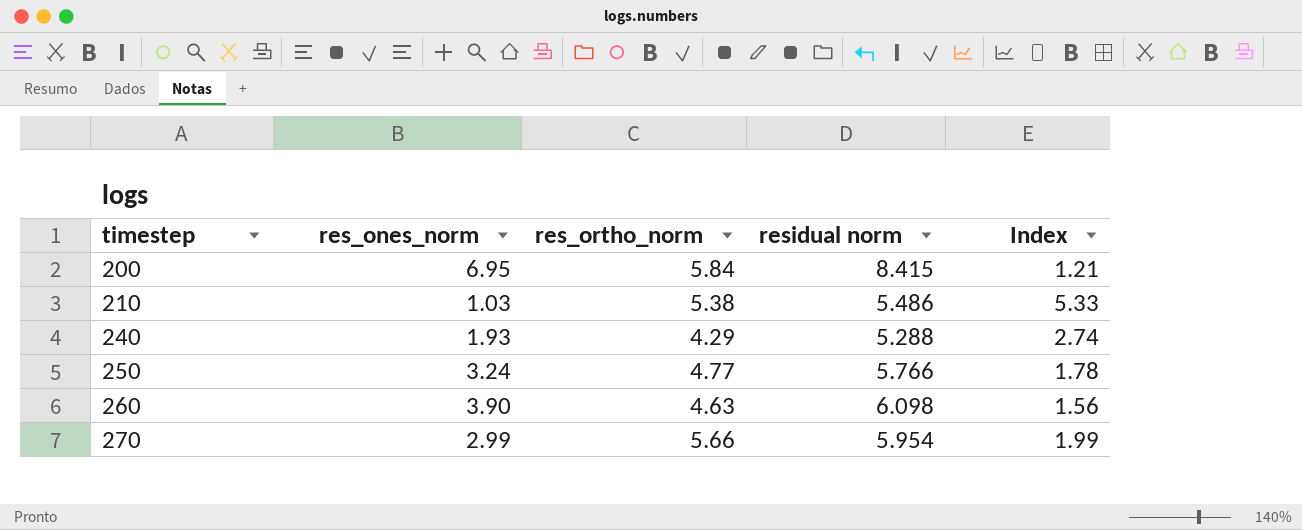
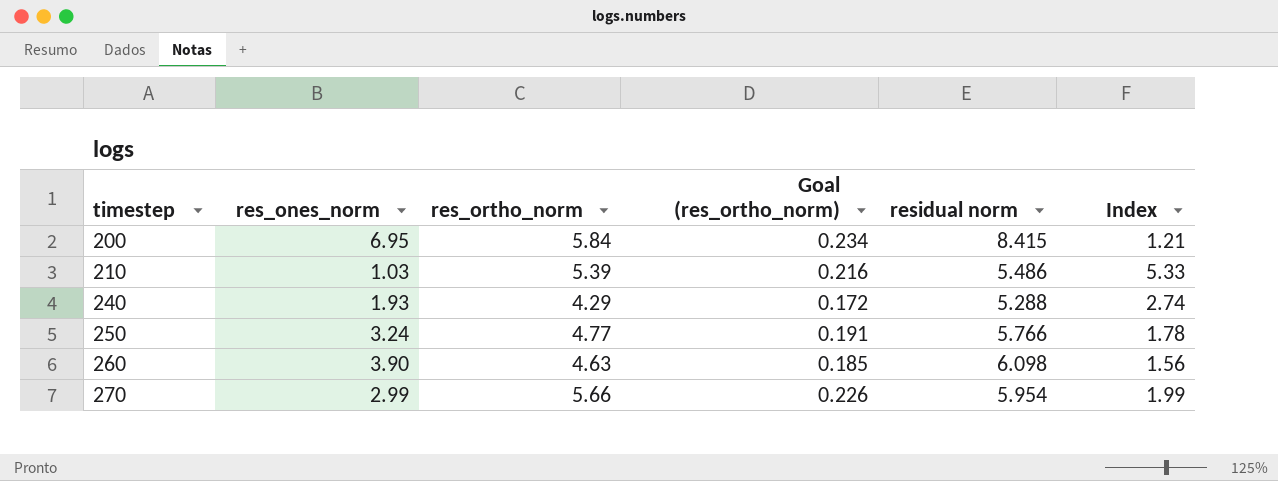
column Goal (res_ortho_norm) | formula: none -> [res_ortho_norm] * 0.04
210 | res_ortho_norm: 5.38 -> 5.39

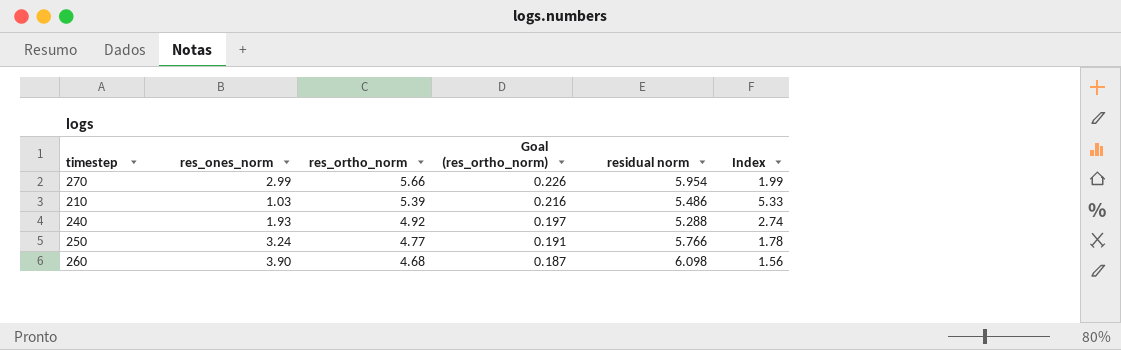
row order: timestep ascending -> res_ortho_norm descending
row 200: 6.95 | 5.84 | 0.234 | 8.415 | 1.21 -> none
240 | res_ortho_norm: 4.29 -> 4.92
240 | Goal (res_ortho_norm): 0.172 -> 0.197
260 | res_ortho_norm: 4.63 -> 4.68
260 | Goal (res_ortho_norm): 0.185 -> 0.187

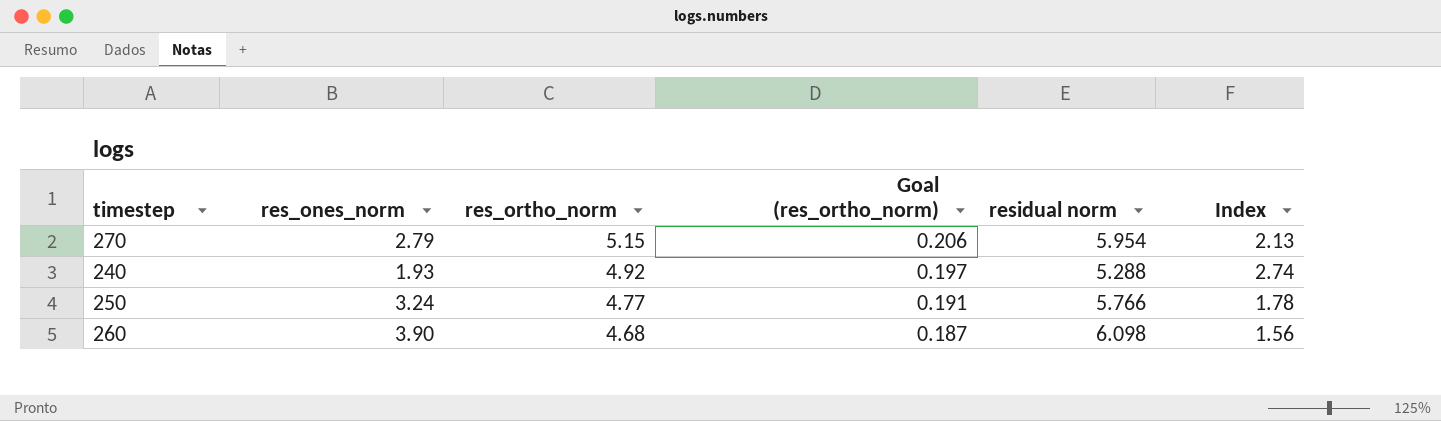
row 210: 1.03 | 5.39 | 0.216 | 5.486 | 5.33 -> none
270 | res_ones_norm: 2.99 -> 2.79
270 | res_ortho_norm: 5.66 -> 5.15
270 | Goal (res_ortho_norm): 0.226 -> 0.206
270 | Index: 1.99 -> 2.13

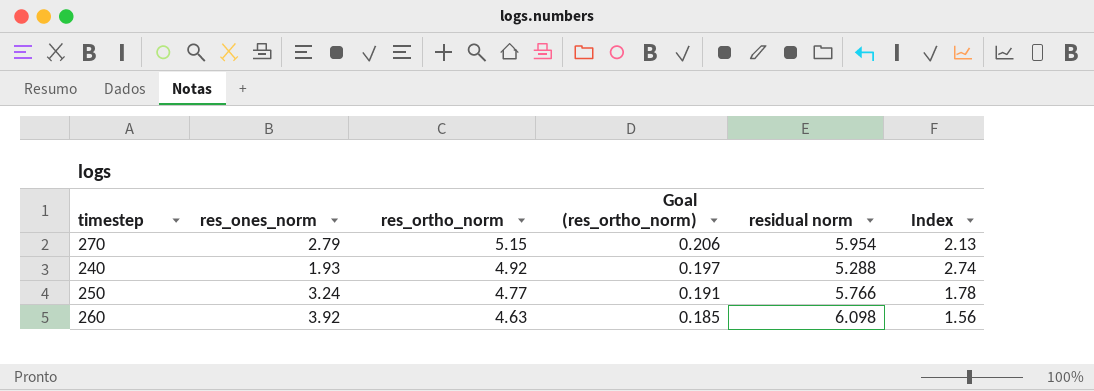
260 | res_ones_norm: 3.90 -> 3.92
260 | res_ortho_norm: 4.68 -> 4.63
260 | Goal (res_ortho_norm): 0.187 -> 0.185

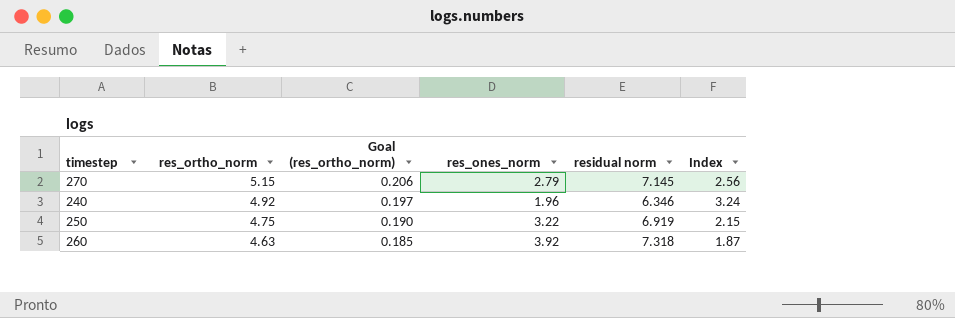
column res_ones_norm | position: 2 -> 4
270 | residual norm: 5.954 -> 7.145
270 | Index: 2.13 -> 2.56
240 | res_ones_norm: 1.93 -> 1.96
240 | residual norm: 5.288 -> 6.346
240 | Index: 2.74 -> 3.24
250 | res_ortho_norm: 4.77 -> 4.75
250 | Goal (res_ortho_norm): 0.191 -> 0.190
250 | res_ones_norm: 3.24 -> 3.22
250 | residual norm: 5.766 -> 6.919
250 | Index: 1.78 -> 2.15
260 | residual norm: 6.098 -> 7.318
260 | Index: 1.56 -> 1.87

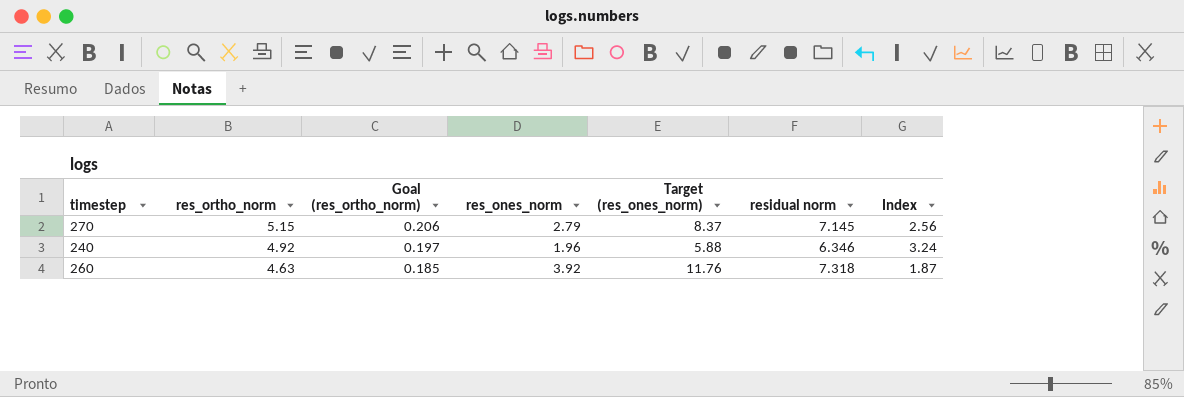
column Target (res_ones_norm) | formula: none -> [res_ones_norm] * 3
row 250: 4.75 | 0.190 | 3.22 | 6.919 | 2.15 -> none

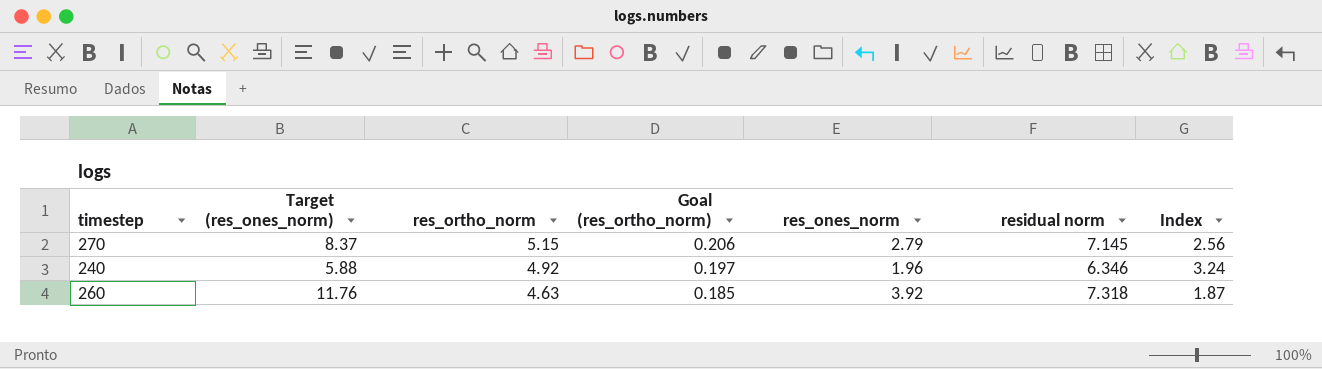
column Target (res_ones_norm) | position: 5 -> 2

